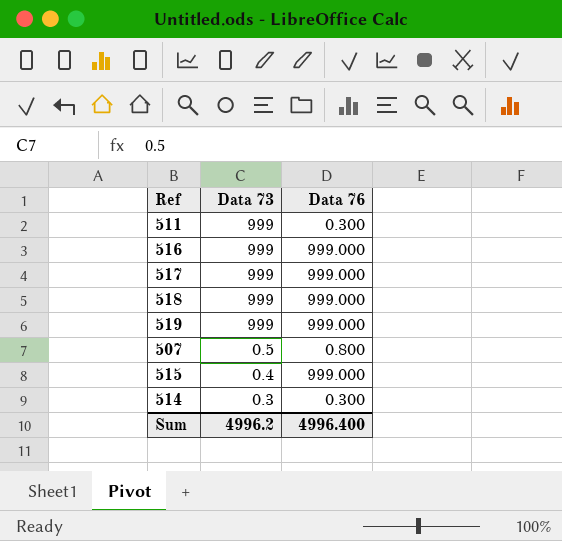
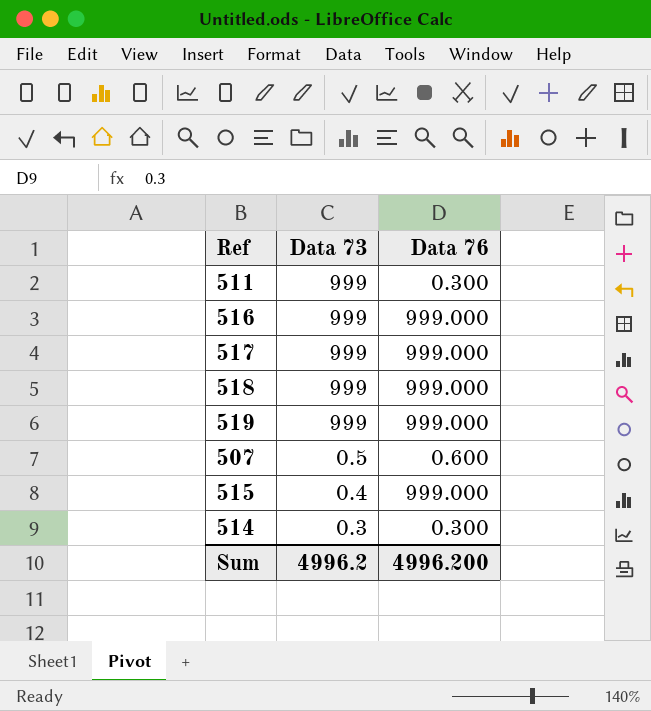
507 | Data 76: 0.800 -> 0.600
Sum | Data 76: 4996.400 -> 4996.200

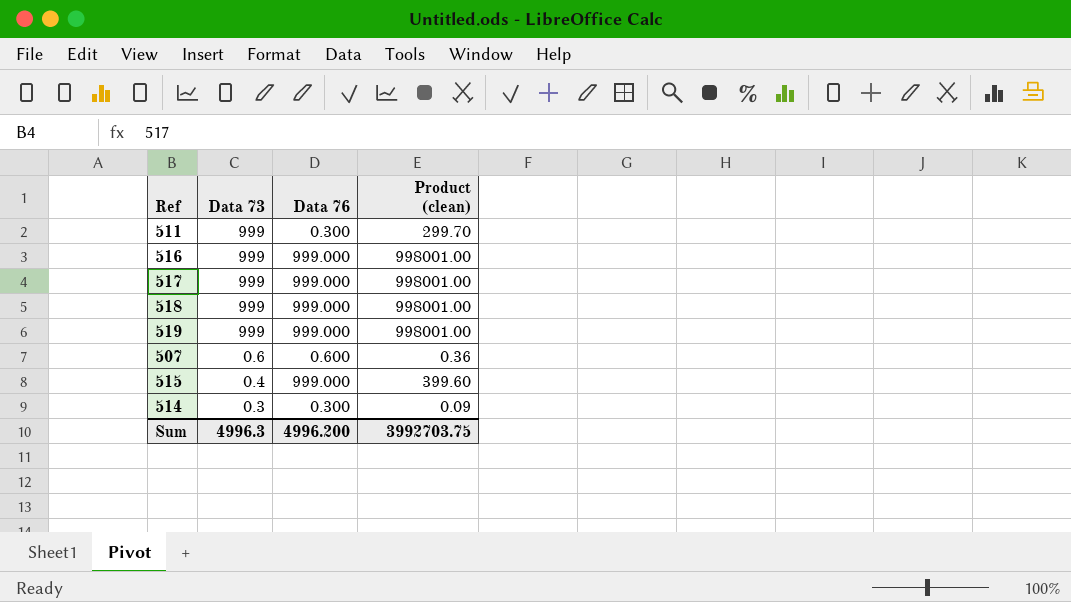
column Product (clean) | formula: none -> [Data 73] * [Data 76]
507 | Data 73: 0.5 -> 0.6
Sum | Data 73: 4996.2 -> 4996.3

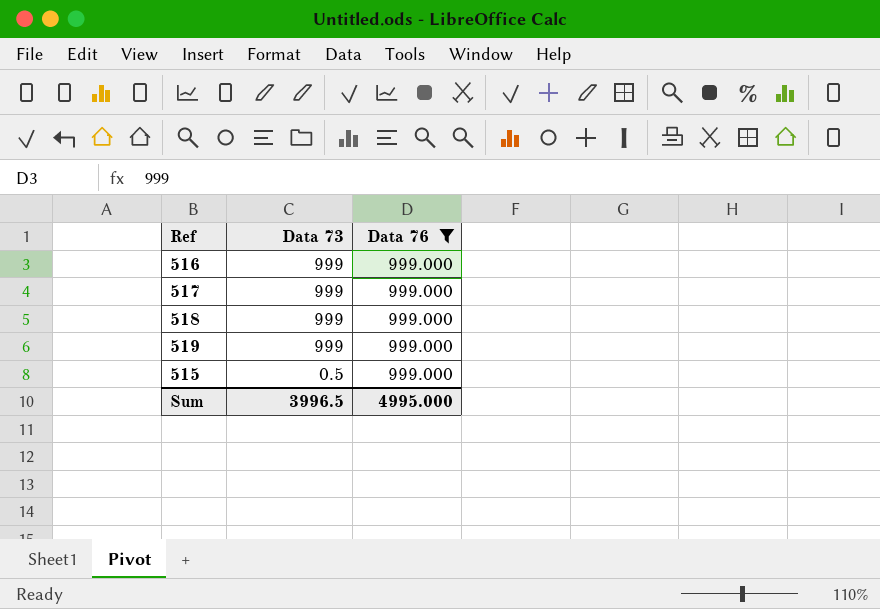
filter: none -> Data 76 = 999.000
column Product (clean) | formula: [Data 73] * [Data 76] -> none
515 | Data 73: 0.4 -> 0.5
Sum | Data 73: 4996.3 -> 3996.5
Sum | Data 76: 4996.200 -> 4995.000

